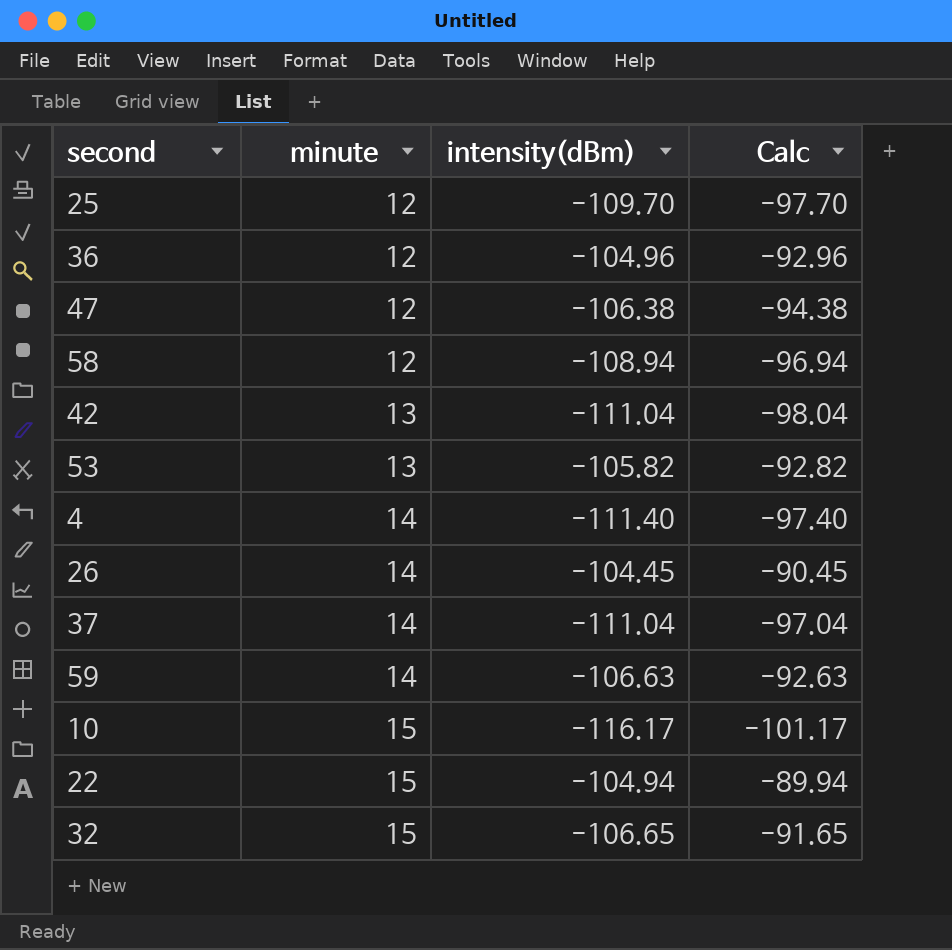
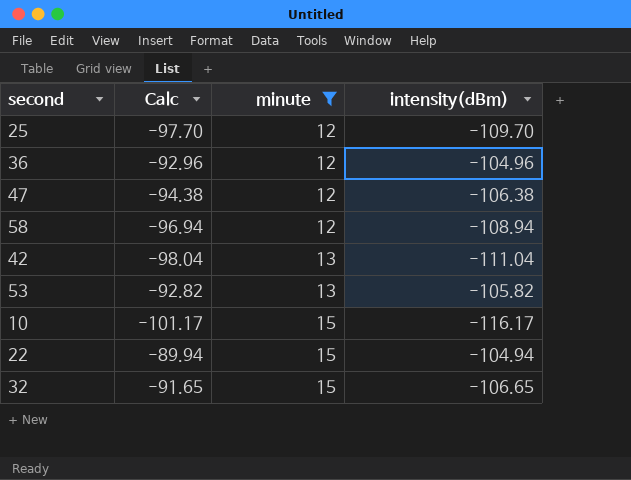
filter: none -> minute != 14
column Calc | position: 4 -> 2

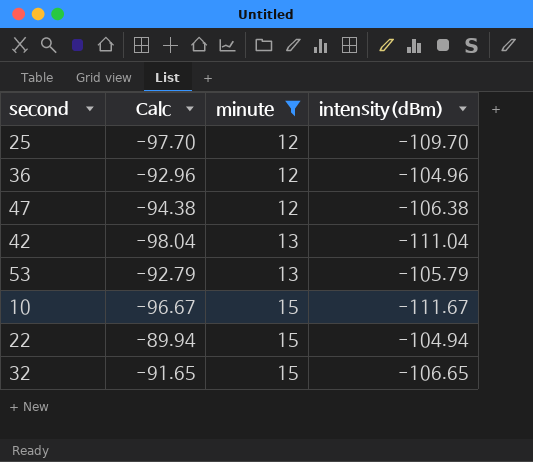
row 58: -96.94 | 12 | -108.94 -> none
53 | Calc: -92.82 -> -92.79
53 | intensity(dBm): -105.82 -> -105.79
10 | Calc: -101.17 -> -96.67
10 | intensity(dBm): -116.17 -> -111.67

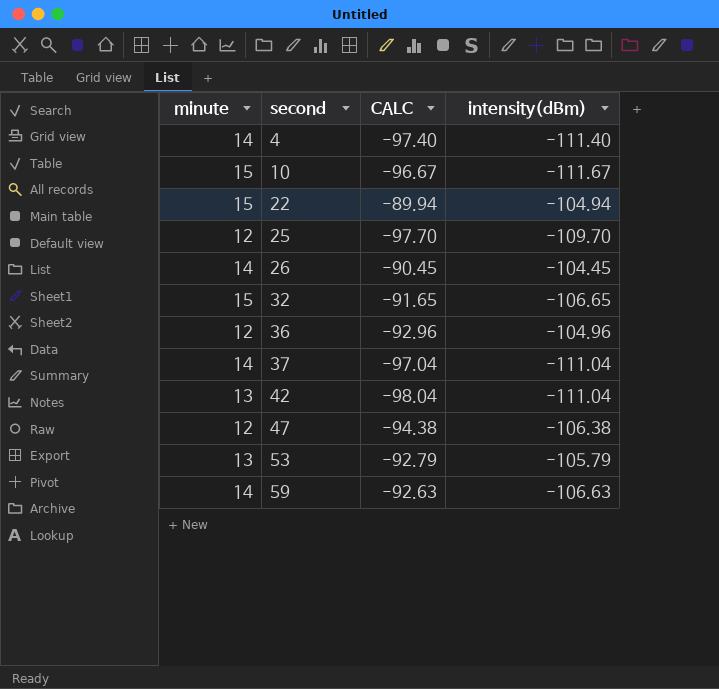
filter: minute != 14 -> none
row order: minute ascending -> second ascending
column minute | position: 3 -> 1
column name: Calc -> CALC

